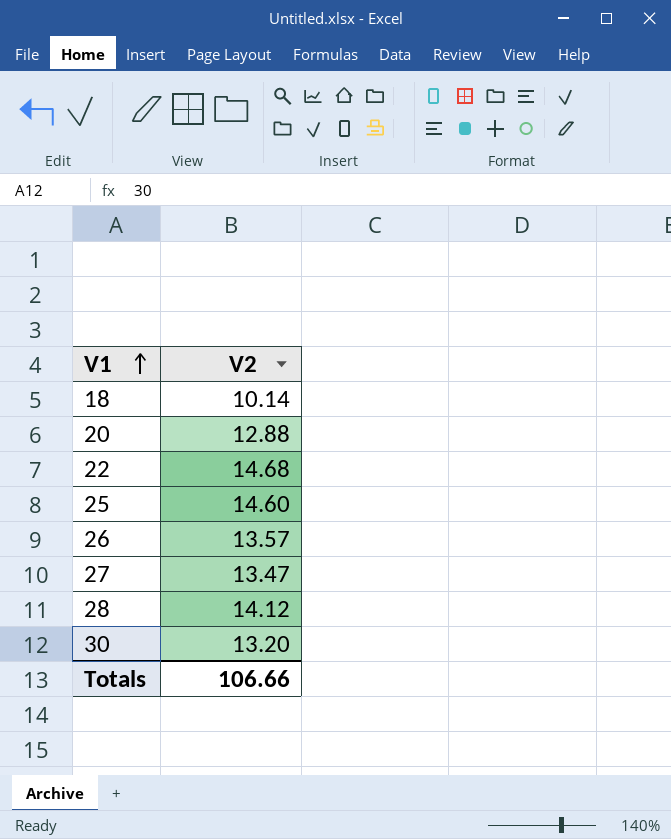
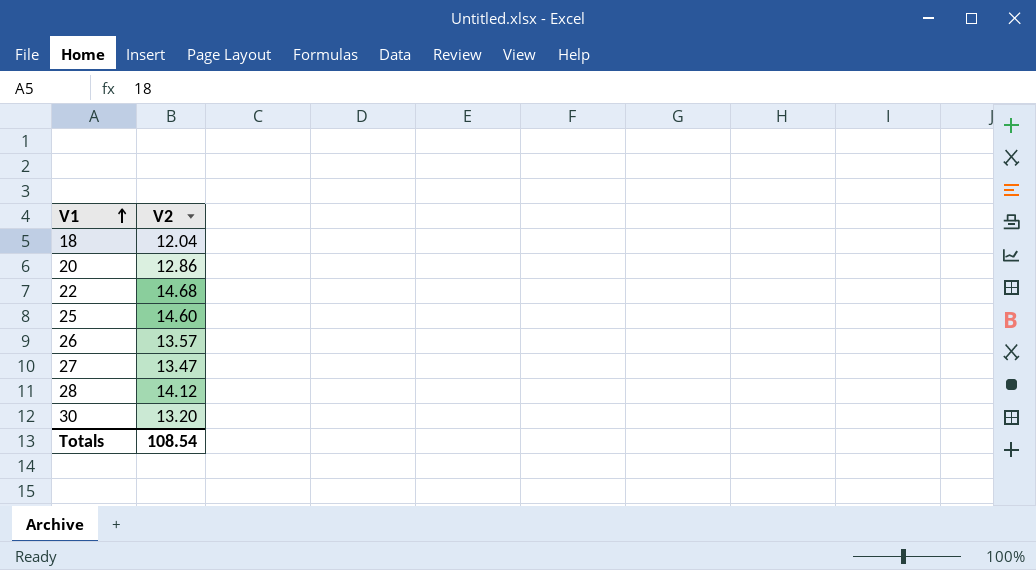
18 | V2: 10.14 -> 12.04
20 | V2: 12.88 -> 12.86
Totals | V2: 106.66 -> 108.54

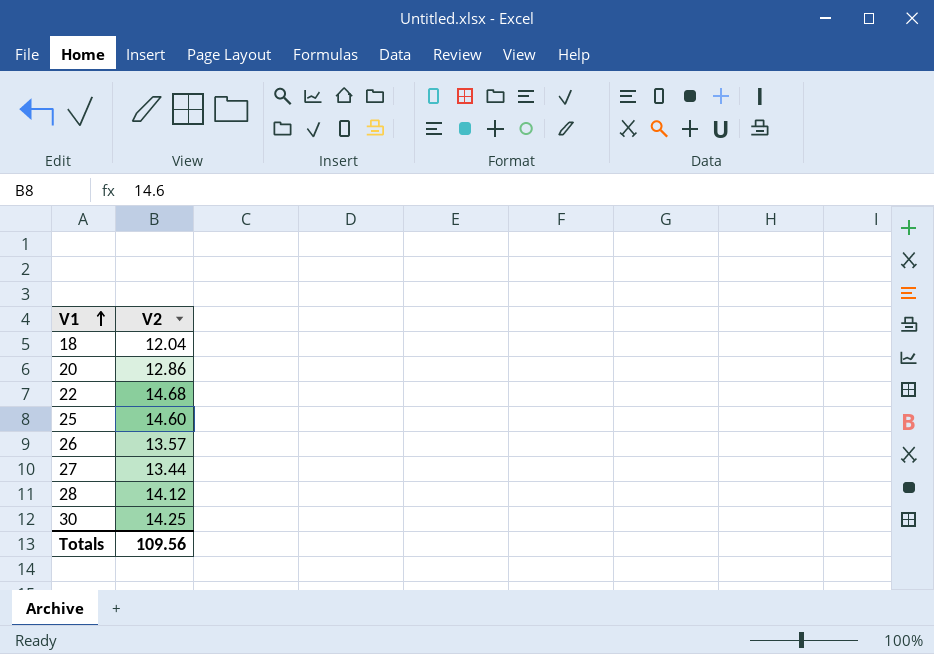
27 | V2: 13.47 -> 13.44
30 | V2: 13.20 -> 14.25
Totals | V2: 108.54 -> 109.56

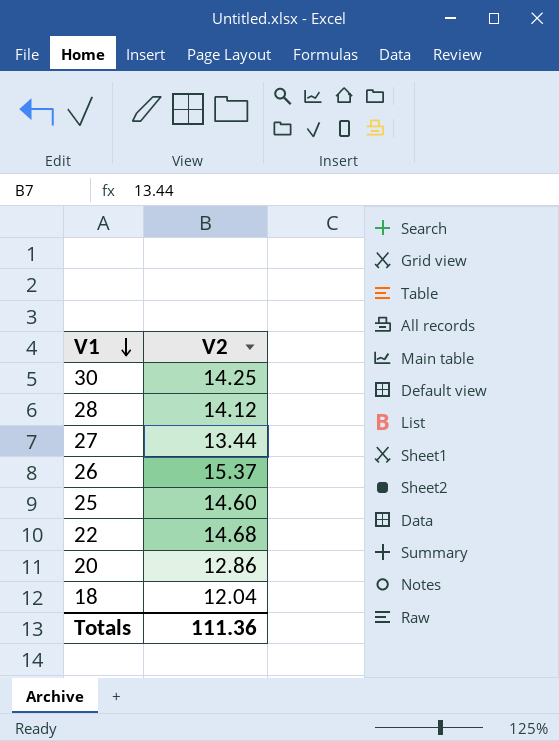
row order: V1 ascending -> V1 descending
26 | V2: 13.57 -> 15.37
Totals | V2: 109.56 -> 111.36

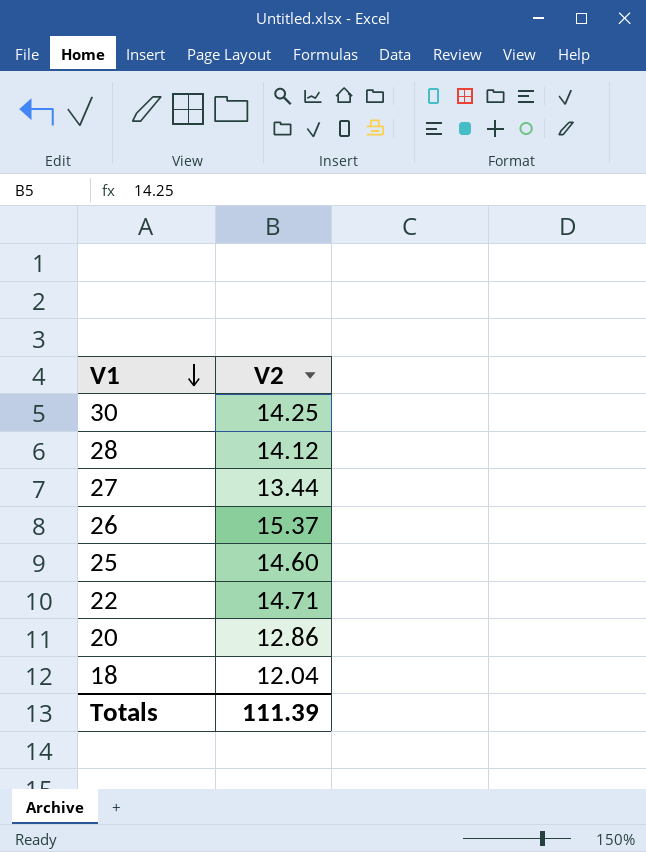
22 | V2: 14.68 -> 14.71
Totals | V2: 111.36 -> 111.39

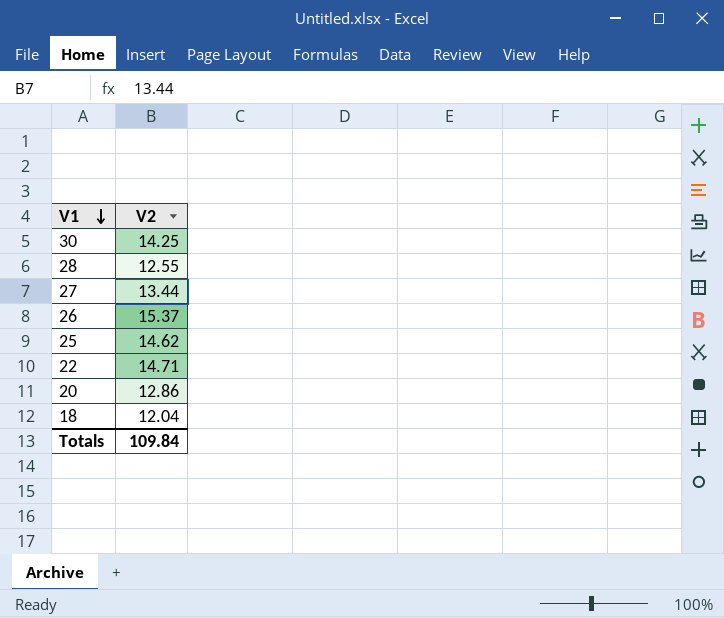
28 | V2: 14.12 -> 12.55
25 | V2: 14.60 -> 14.62
Totals | V2: 111.39 -> 109.84

